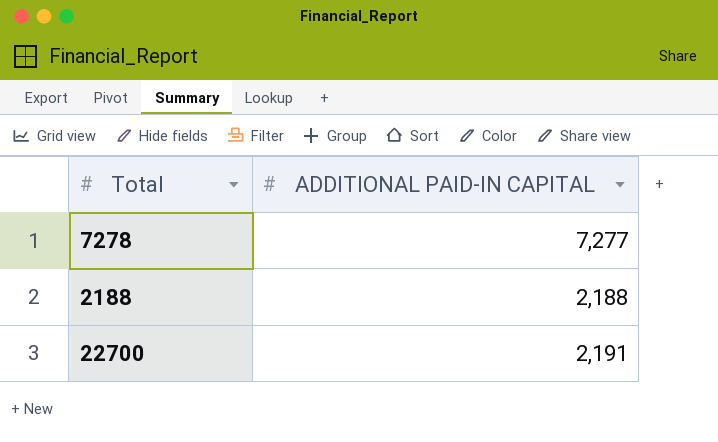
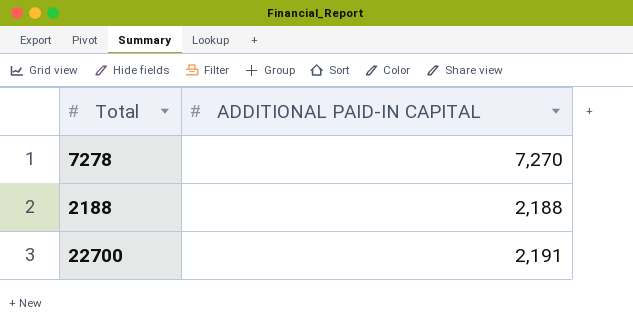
7278 | ADDITIONAL PAID-IN CAPITAL: 7,277 -> 7,270

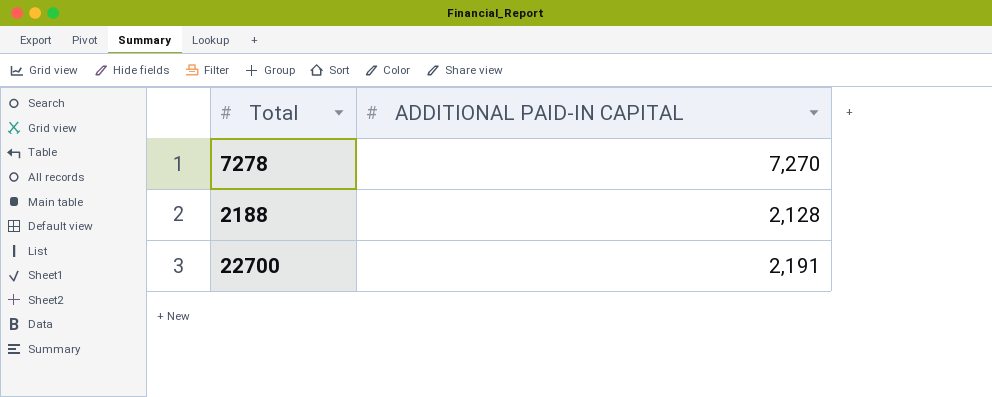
2188 | ADDITIONAL PAID-IN CAPITAL: 2,188 -> 2,128

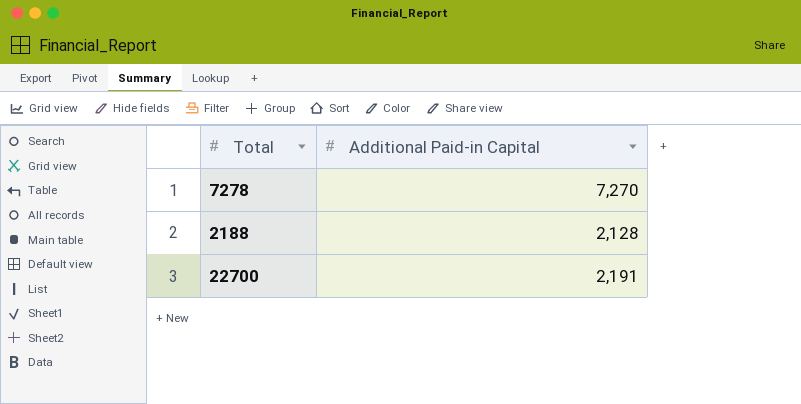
column name: ADDITIONAL PAID-IN CAPITAL -> Additional Paid-in Capital

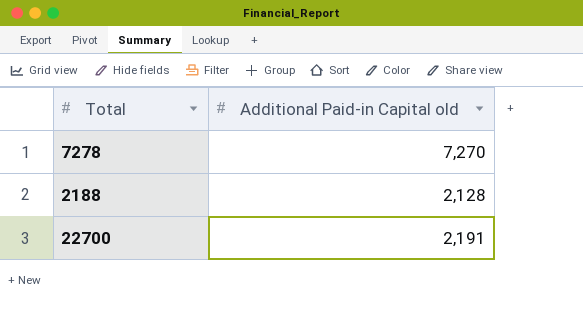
column name: Additional Paid-in Capital -> Additional Paid-in Capital old

